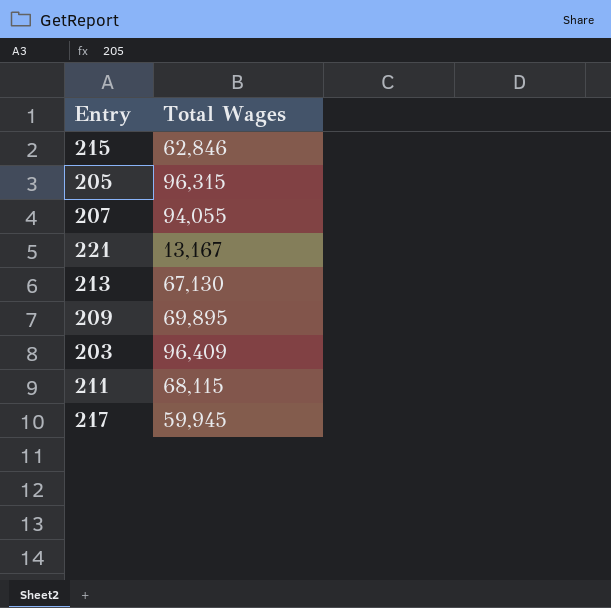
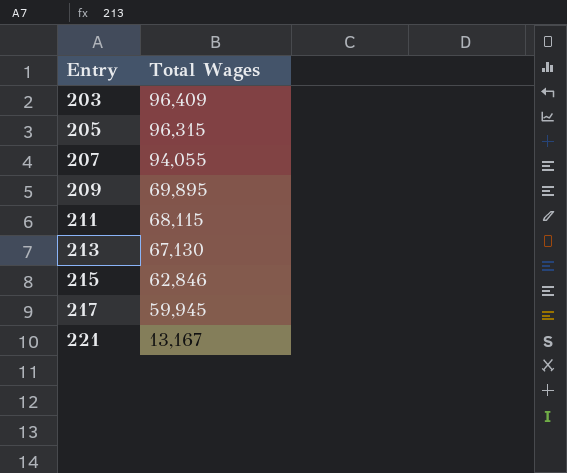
row order: none -> Entry ascending

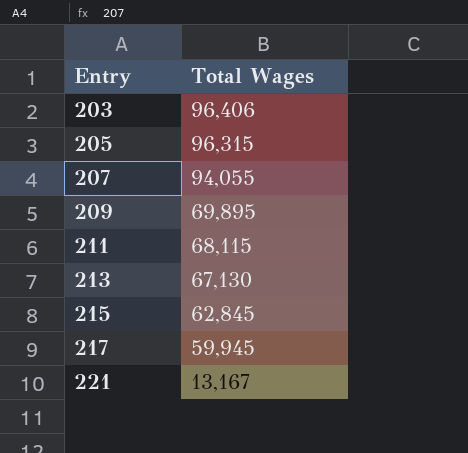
203 | Total Wages: 96,409 -> 96,406
215 | Total Wages: 62,846 -> 62,845

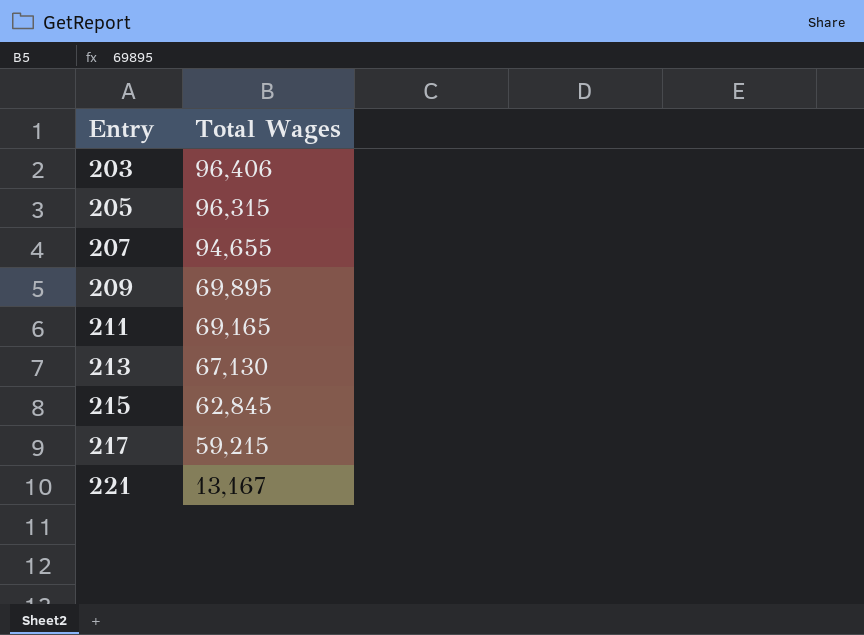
207 | Total Wages: 94,055 -> 94,655
211 | Total Wages: 68,115 -> 69,165
217 | Total Wages: 59,945 -> 59,215

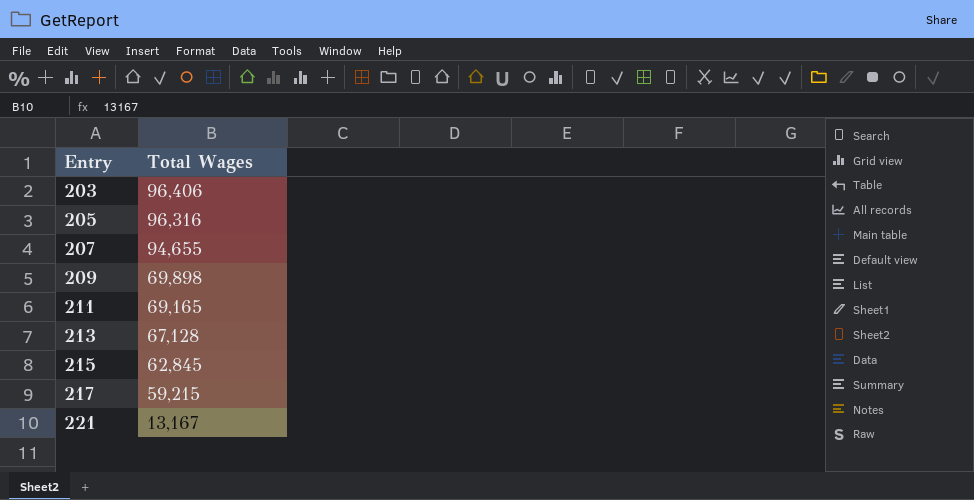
205 | Total Wages: 96,315 -> 96,316
209 | Total Wages: 69,895 -> 69,898
213 | Total Wages: 67,130 -> 67,128

